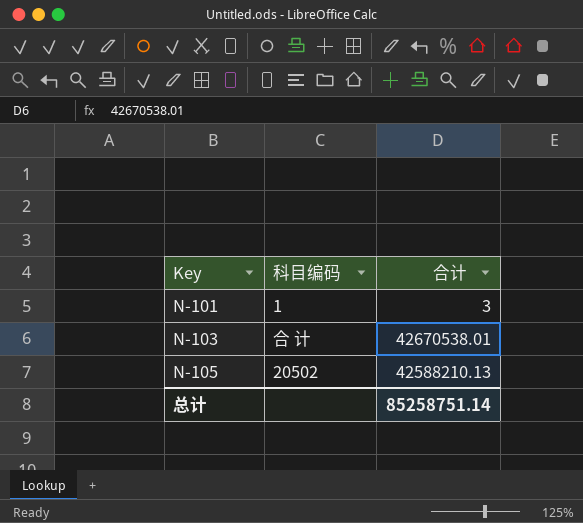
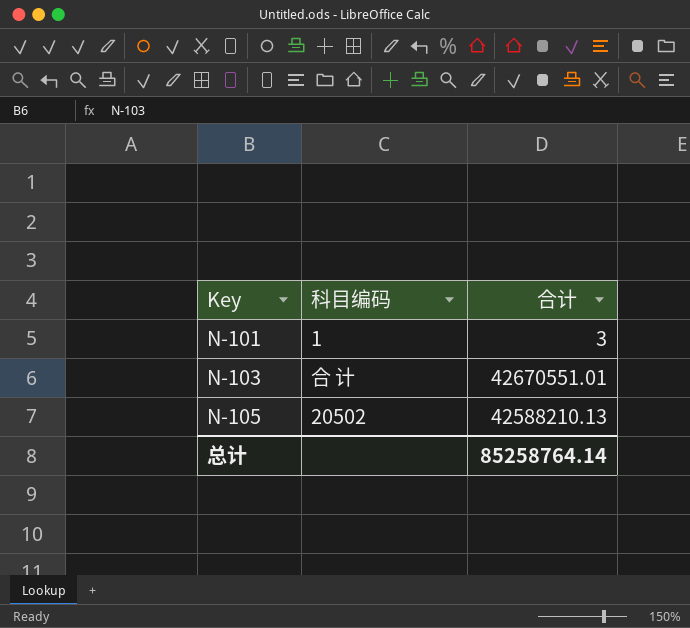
N-103 | 合计: 42670538.01 -> 42670551.01
总计 | 合计: 85258751.14 -> 85258764.14

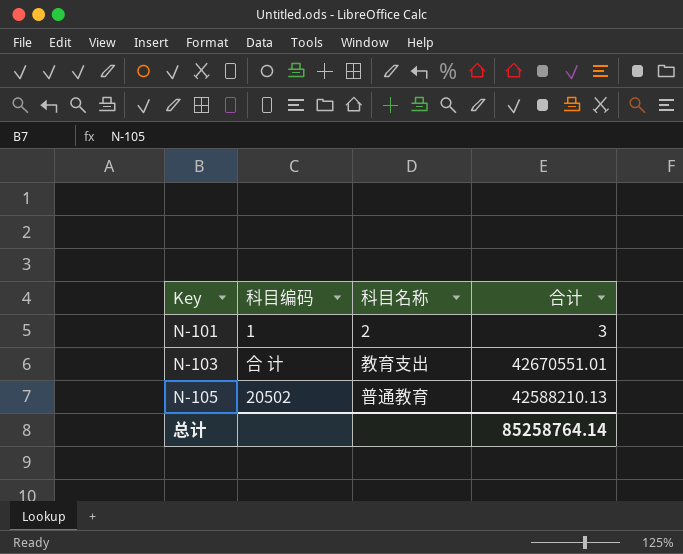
column 科目名称 | position: none -> 3

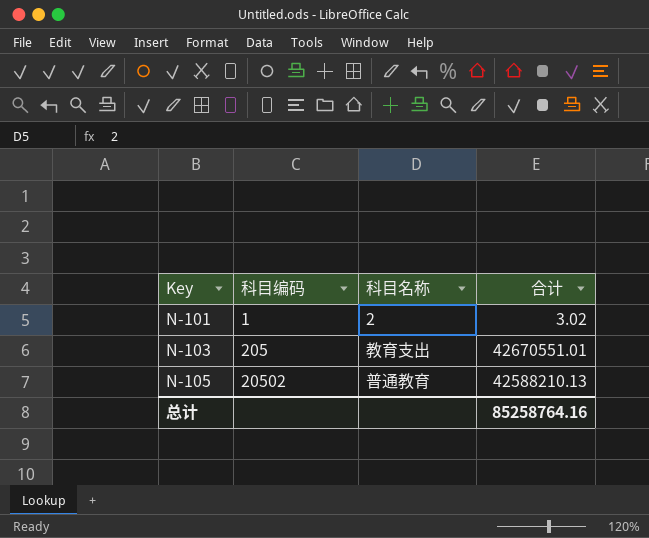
N-101 | 合计: 3 -> 3.02
N-103 | 科目编码: 合 计 -> 205
总计 | 合计: 85258764.14 -> 85258764.16

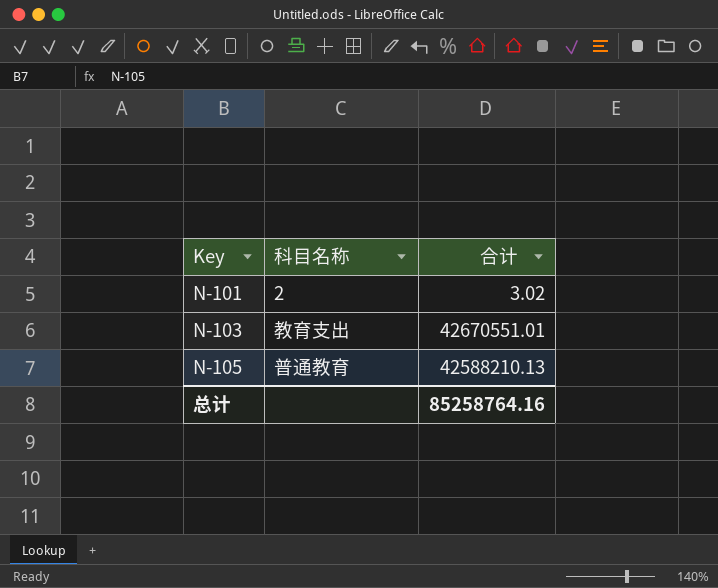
column 科目编码 | position: 2 -> none

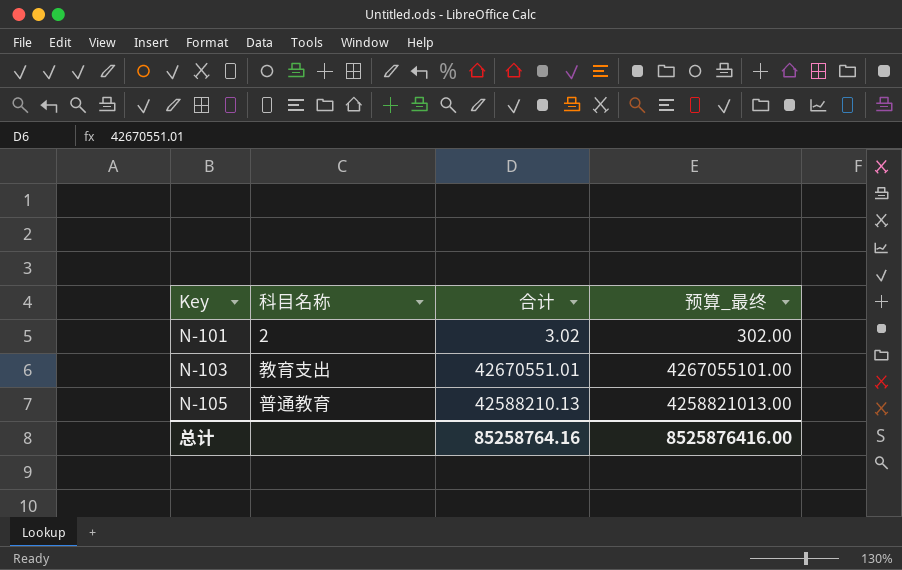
column 预算_最终 | formula: none -> [合计] * 100

